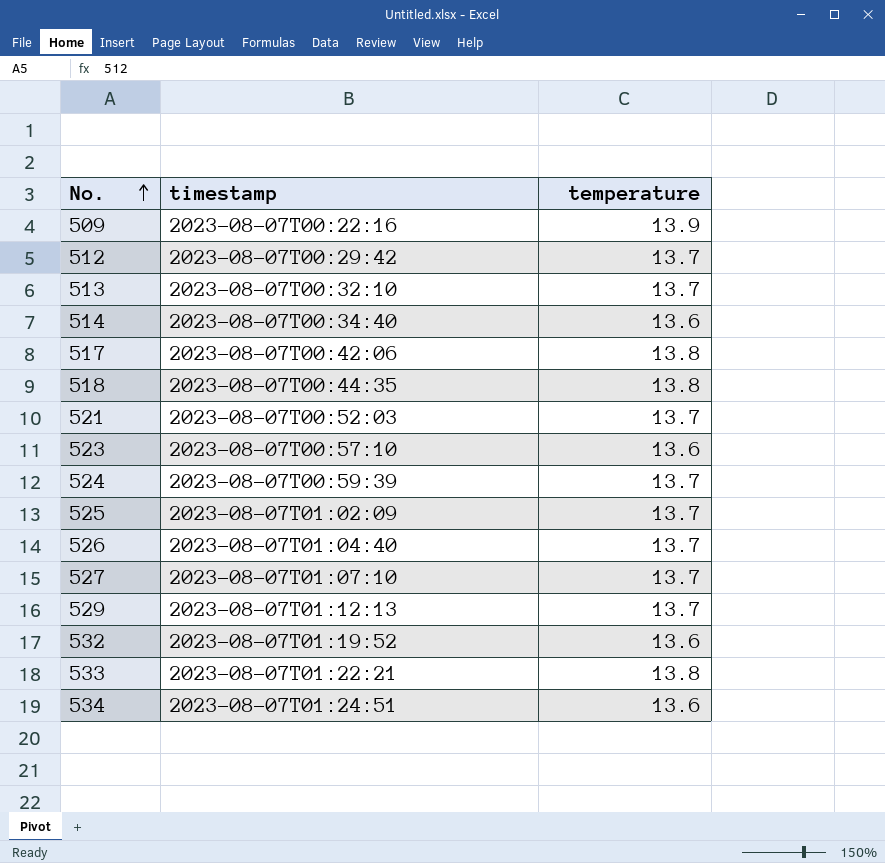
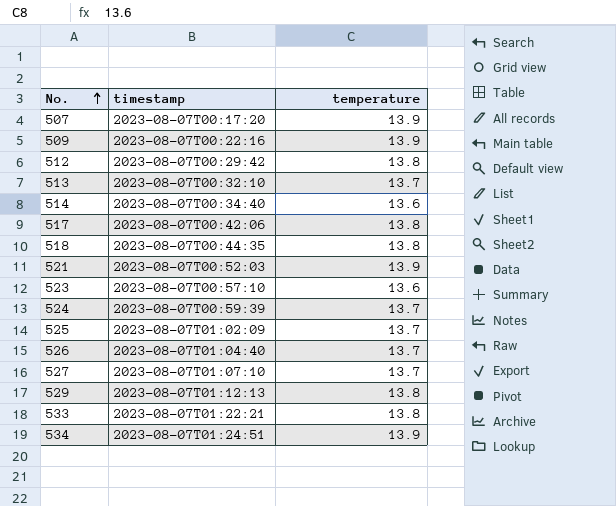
row 532: 2023-08-07T01:19:52 | 13.6 -> none
row 507: none -> 2023-08-07T00:17:20 | 13.9
512 | temperature: 13.7 -> 13.8
521 | temperature: 13.7 -> 13.9
529 | temperature: 13.7 -> 13.8
534 | temperature: 13.6 -> 13.9

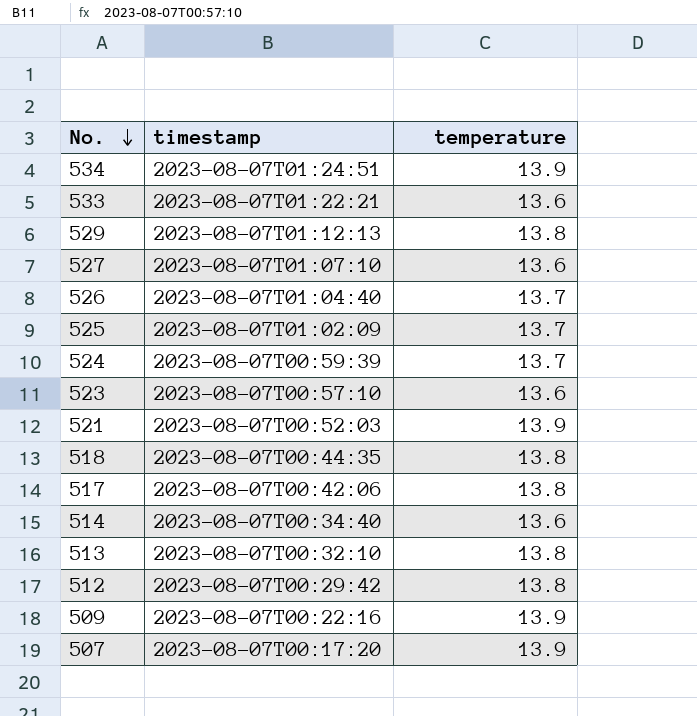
row order: No. ascending -> No. descending
533 | temperature: 13.8 -> 13.6
527 | temperature: 13.7 -> 13.6
513 | temperature: 13.7 -> 13.8

